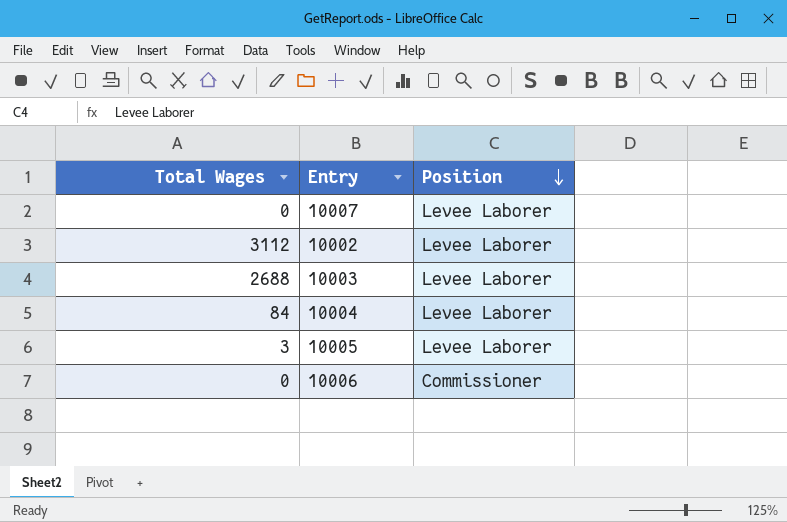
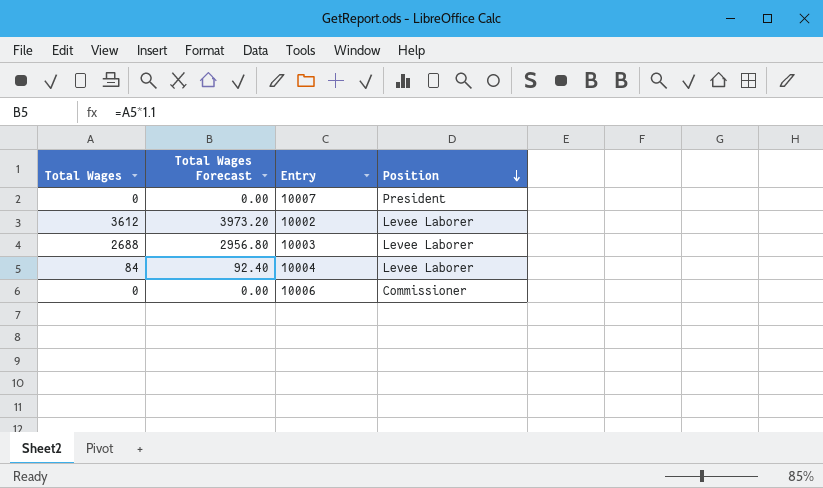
column Total Wages Forecast | formula: none -> [Total Wages] * 1.1
row 10005: 3 | Levee Laborer -> none
10007 | Position: Levee Laborer -> President
10002 | Total Wages: 3112 -> 3612

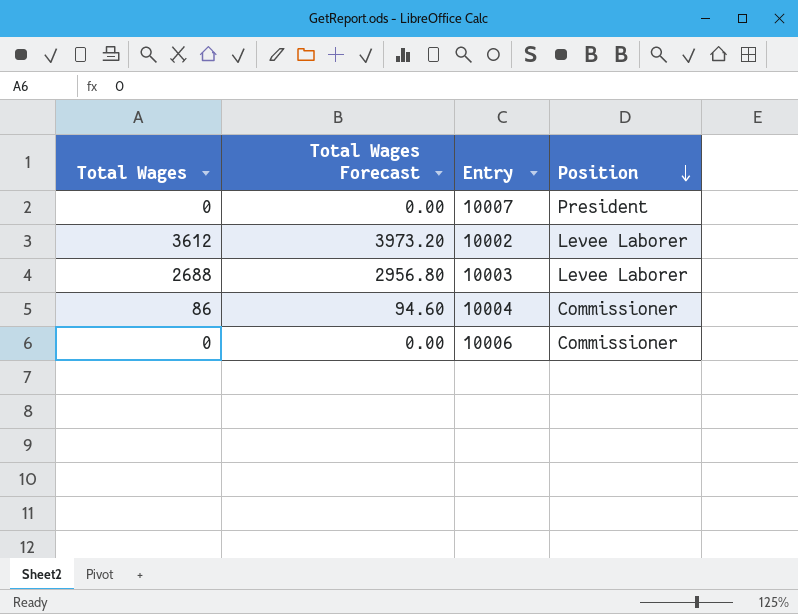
10004 | Total Wages: 84 -> 86
10004 | Total Wages Forecast: 92.40 -> 94.60
10004 | Position: Levee Laborer -> Commissioner

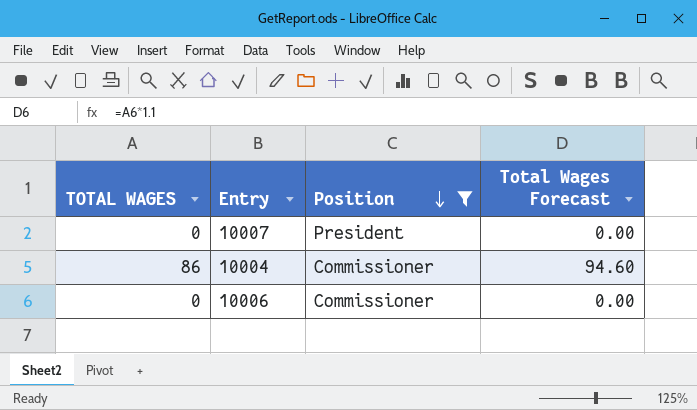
filter: none -> Position != Levee Laborer
column name: Total Wages -> TOTAL WAGES
column Total Wages Forecast | position: 2 -> 4

